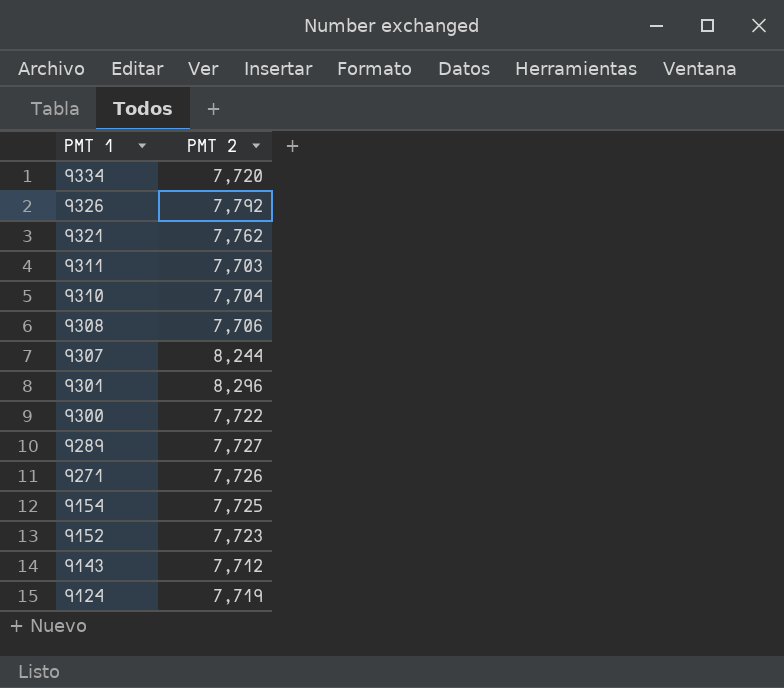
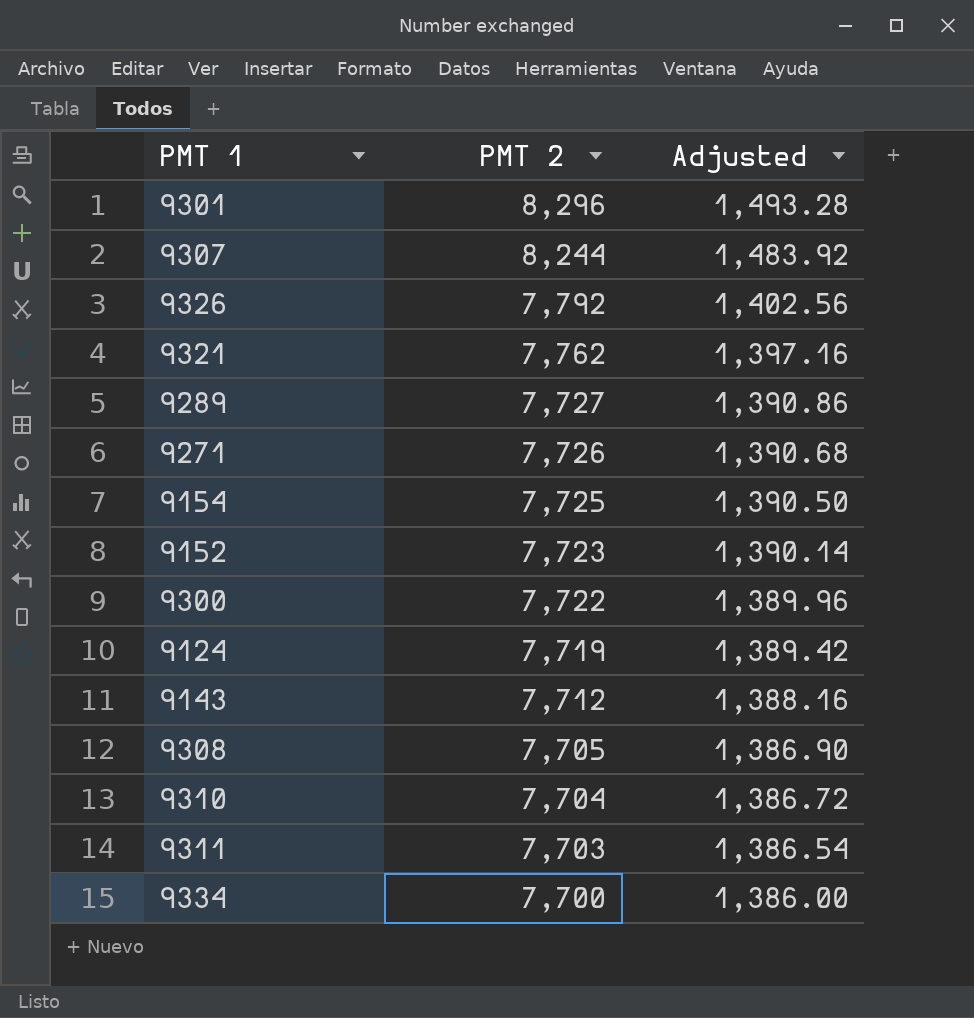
row order: PMT 1 descending -> PMT 2 descending
column Adjusted | formula: none -> [PMT 2] * 0.18
9308 | PMT 2: 7,706 -> 7,705
9334 | PMT 2: 7,720 -> 7,700

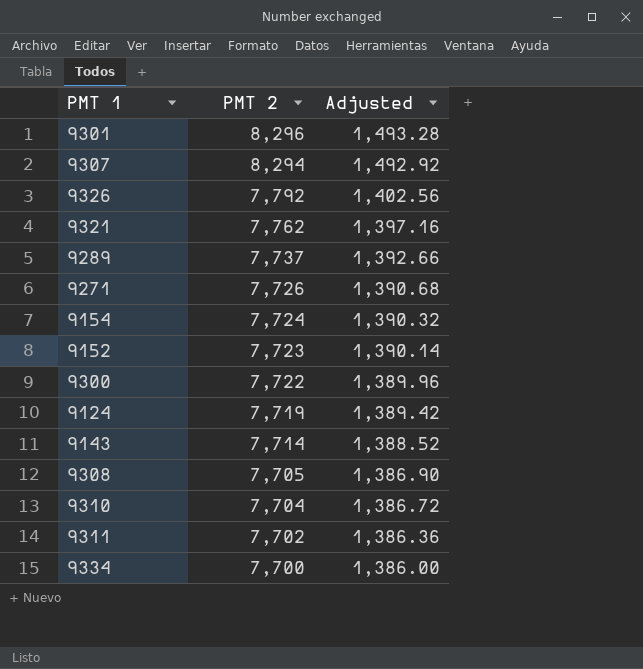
9307 | PMT 2: 8,244 -> 8,294
9307 | Adjusted: 1,483.92 -> 1,492.92
9289 | PMT 2: 7,727 -> 7,737
9289 | Adjusted: 1,390.86 -> 1,392.66
9154 | PMT 2: 7,725 -> 7,724
9154 | Adjusted: 1,390.50 -> 1,390.32
9143 | PMT 2: 7,712 -> 7,714
9143 | Adjusted: 1,388.16 -> 1,388.52
9311 | PMT 2: 7,703 -> 7,702
9311 | Adjusted: 1,386.54 -> 1,386.36

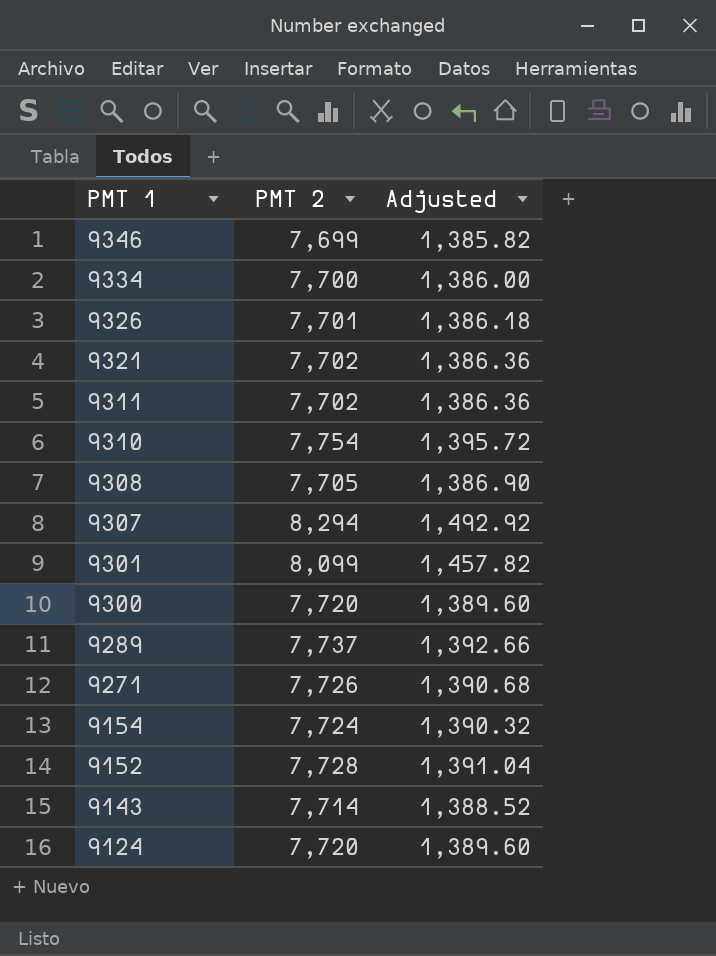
row order: PMT 2 descending -> PMT 1 descending
row 9346: none -> 7,699 | 1,385.82
9326 | PMT 2: 7,792 -> 7,701
9326 | Adjusted: 1,402.56 -> 1,386.18
9321 | PMT 2: 7,762 -> 7,702
9321 | Adjusted: 1,397.16 -> 1,386.36
9310 | PMT 2: 7,704 -> 7,754
9310 | Adjusted: 1,386.72 -> 1,395.72
9301 | PMT 2: 8,296 -> 8,099
9301 | Adjusted: 1,493.28 -> 1,457.82
9300 | PMT 2: 7,722 -> 7,720
9300 | Adjusted: 1,389.96 -> 1,389.60
9152 | PMT 2: 7,723 -> 7,728
9152 | Adjusted: 1,390.14 -> 1,391.04
9124 | PMT 2: 7,719 -> 7,720
9124 | Adjusted: 1,389.42 -> 1,389.60

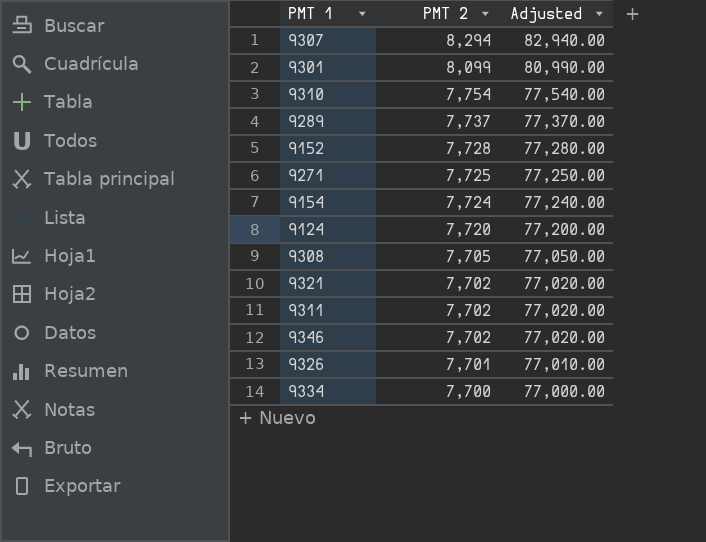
row order: PMT 1 descending -> PMT 2 descending
column Adjusted | formula: [PMT 2] * 0.18 -> [PMT 2] * 10
row 9300: 7,720 | 1,389.60 -> none
row 9143: 7,714 | 1,388.52 -> none
9271 | PMT 2: 7,726 -> 7,725
9346 | PMT 2: 7,699 -> 7,702

